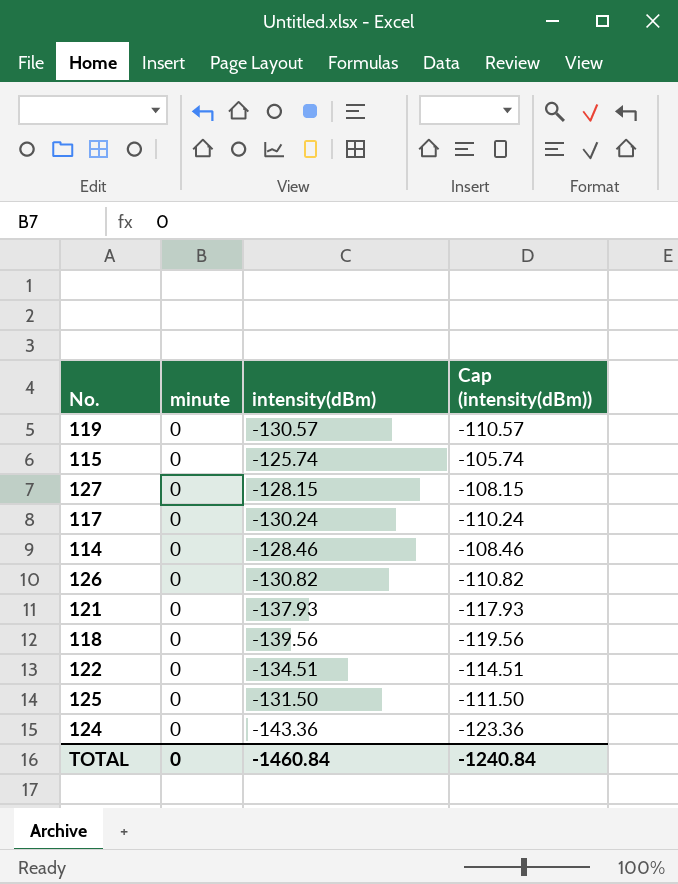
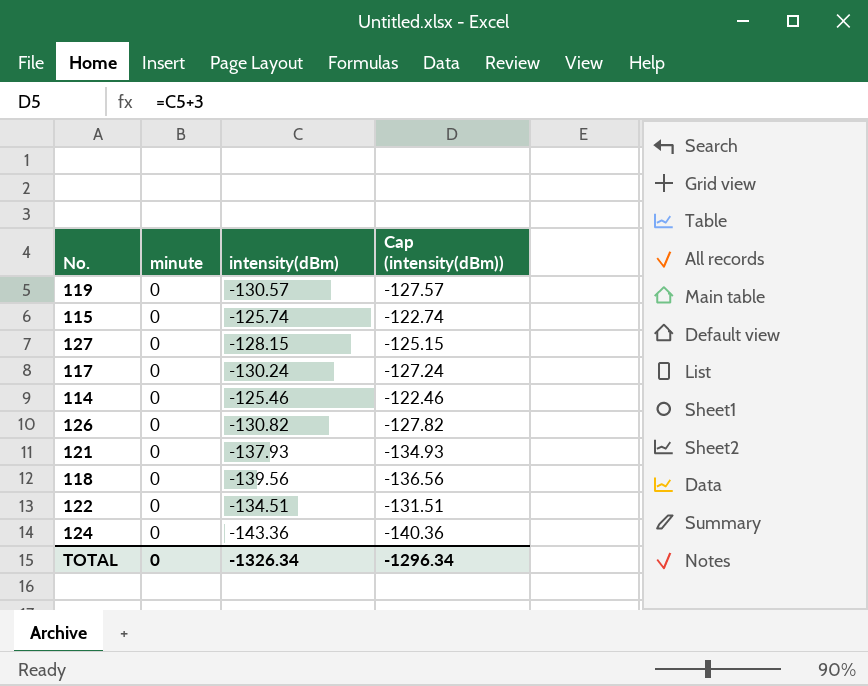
column Cap (intensity(dBm)) | formula: [intensity(dBm)] + 20 -> [intensity(dBm)] + 3
row 125: 0 | -131.50 | -111.50 -> none
114 | intensity(dBm): -128.46 -> -125.46
TOTAL | intensity(dBm): -1460.84 -> -1326.34
TOTAL | Cap (intensity(dBm)): -1240.84 -> -1296.34

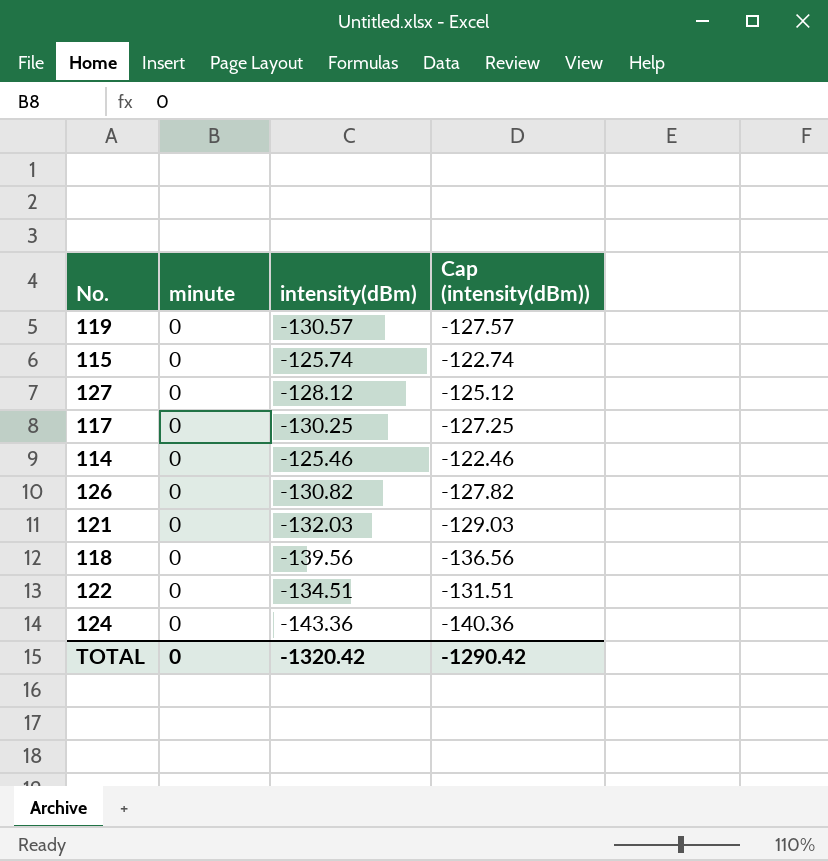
127 | intensity(dBm): -128.15 -> -128.12
127 | Cap (intensity(dBm)): -125.15 -> -125.12
117 | intensity(dBm): -130.24 -> -130.25
117 | Cap (intensity(dBm)): -127.24 -> -127.25
121 | intensity(dBm): -137.93 -> -132.03
121 | Cap (intensity(dBm)): -134.93 -> -129.03
TOTAL | intensity(dBm): -1326.34 -> -1320.42
TOTAL | Cap (intensity(dBm)): -1296.34 -> -1290.42

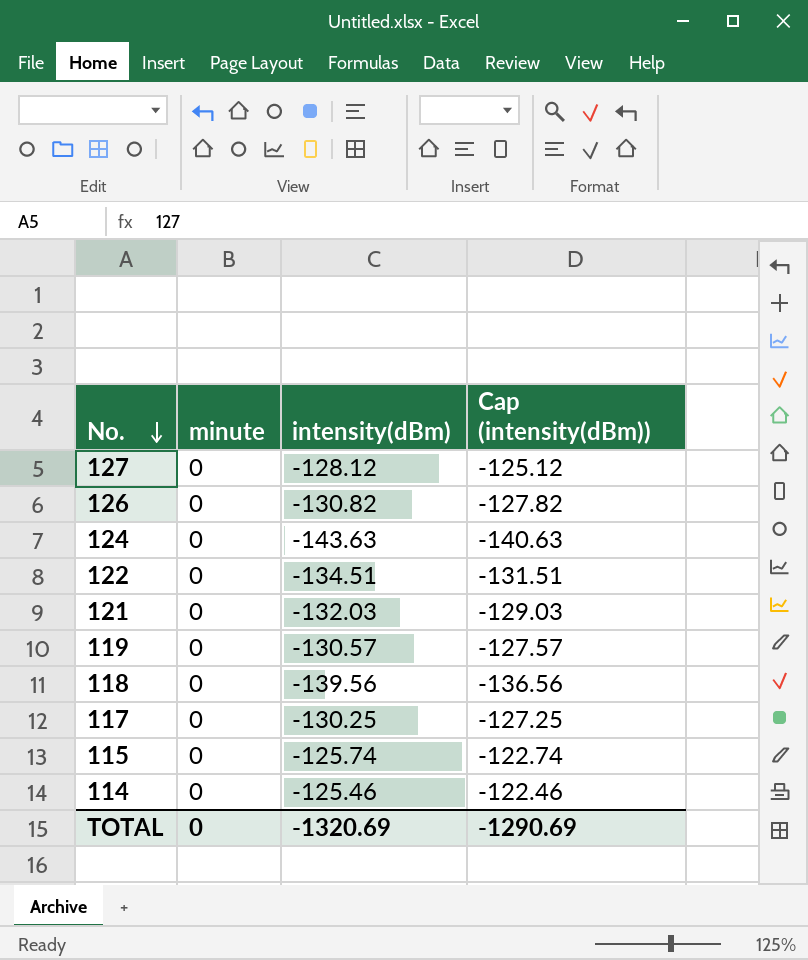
row order: none -> No. descending
124 | intensity(dBm): -143.36 -> -143.63
124 | Cap (intensity(dBm)): -140.36 -> -140.63
TOTAL | intensity(dBm): -1320.42 -> -1320.69
TOTAL | Cap (intensity(dBm)): -1290.42 -> -1290.69

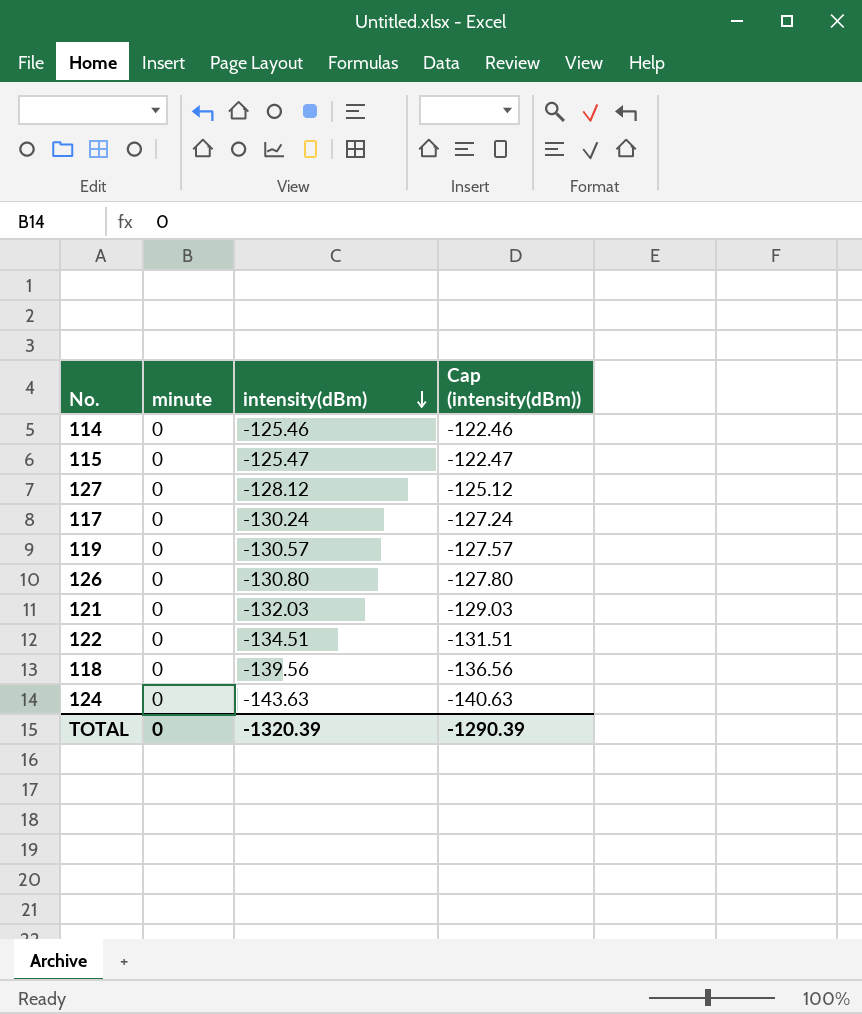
row order: No. descending -> intensity(dBm) descending
115 | intensity(dBm): -125.74 -> -125.47
115 | Cap (intensity(dBm)): -122.74 -> -122.47
117 | intensity(dBm): -130.25 -> -130.24
117 | Cap (intensity(dBm)): -127.25 -> -127.24
126 | intensity(dBm): -130.82 -> -130.80
126 | Cap (intensity(dBm)): -127.82 -> -127.80
TOTAL | intensity(dBm): -1320.69 -> -1320.39
TOTAL | Cap (intensity(dBm)): -1290.69 -> -1290.39

